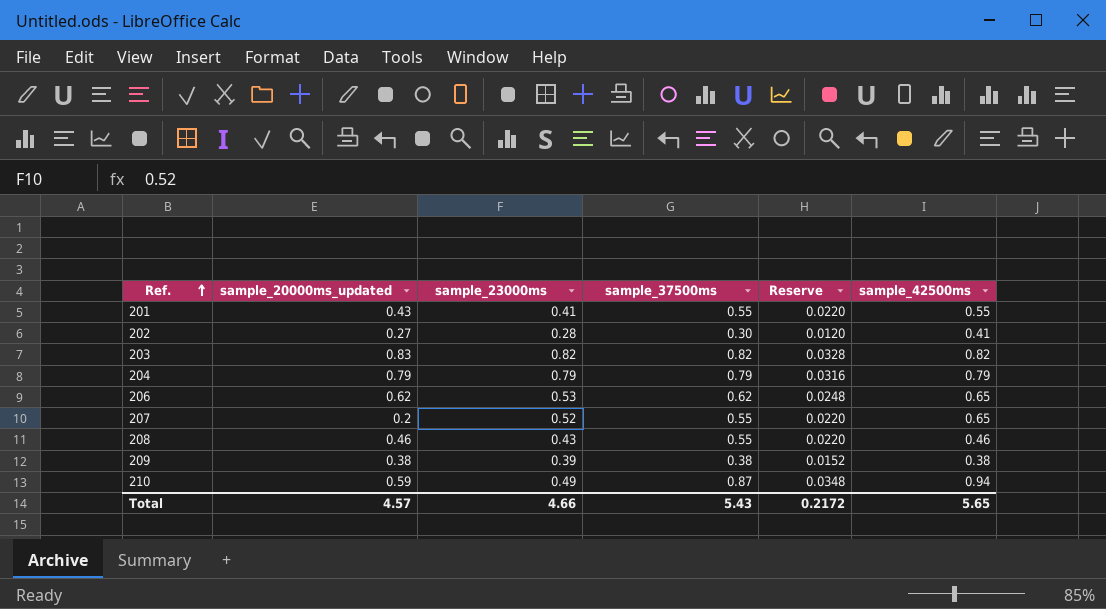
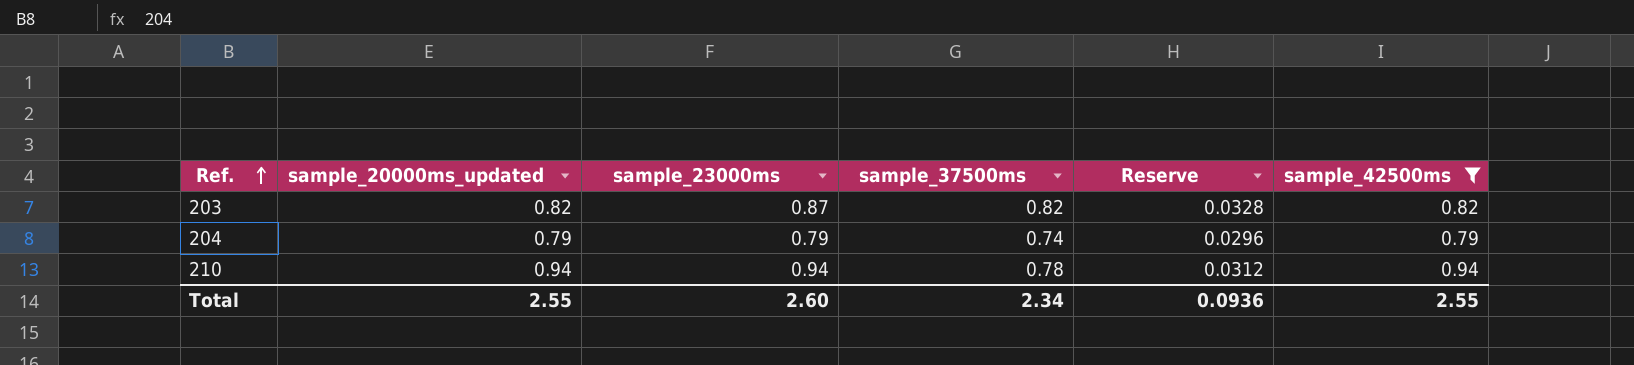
filter: none -> sample_42500ms >= 0.79
203 | sample_20000ms_updated: 0.83 -> 0.82
203 | sample_23000ms: 0.82 -> 0.87
204 | sample_37500ms: 0.79 -> 0.74
204 | Reserve: 0.0316 -> 0.0296
210 | sample_20000ms_updated: 0.59 -> 0.94
210 | sample_23000ms: 0.49 -> 0.94
210 | sample_37500ms: 0.87 -> 0.78
210 | Reserve: 0.0348 -> 0.0312
Total | sample_20000ms_updated: 4.57 -> 2.55
Total | sample_23000ms: 4.66 -> 2.60
Total | sample_37500ms: 5.43 -> 2.34
Total | Reserve: 0.2172 -> 0.0936
Total | sample_42500ms: 5.65 -> 2.55

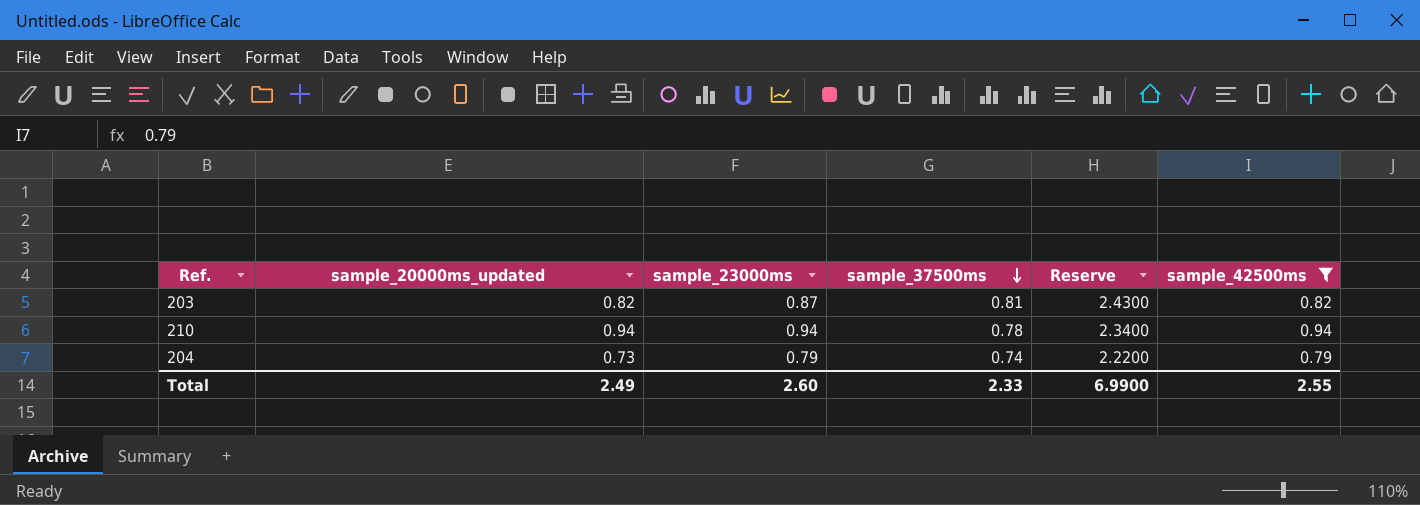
row order: Ref. ascending -> sample_37500ms descending
column Reserve | formula: [sample_37500ms] * 0.04 -> [sample_37500ms] * 3
203 | sample_37500ms: 0.82 -> 0.81
204 | sample_20000ms_updated: 0.79 -> 0.73
Total | sample_20000ms_updated: 2.55 -> 2.49
Total | sample_37500ms: 2.34 -> 2.33
Total | Reserve: 0.0936 -> 6.9900

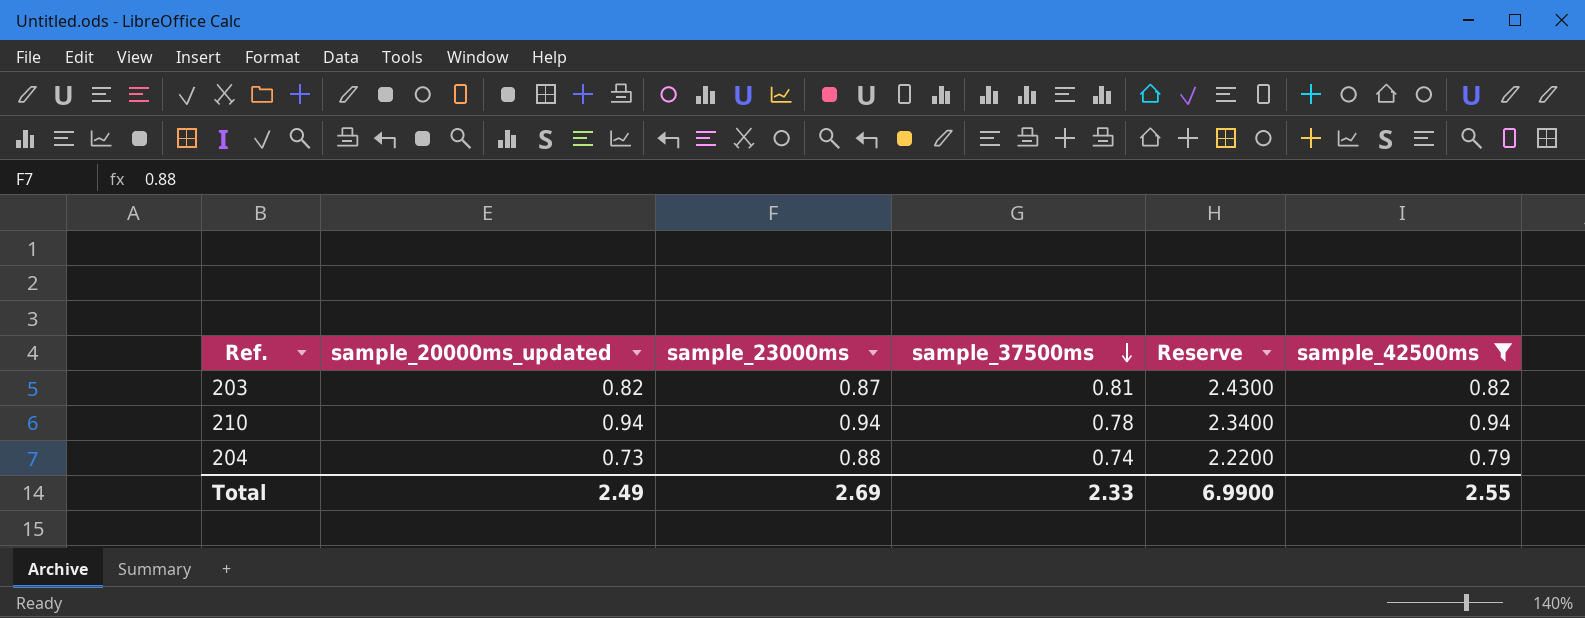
204 | sample_23000ms: 0.79 -> 0.88
Total | sample_23000ms: 2.60 -> 2.69

